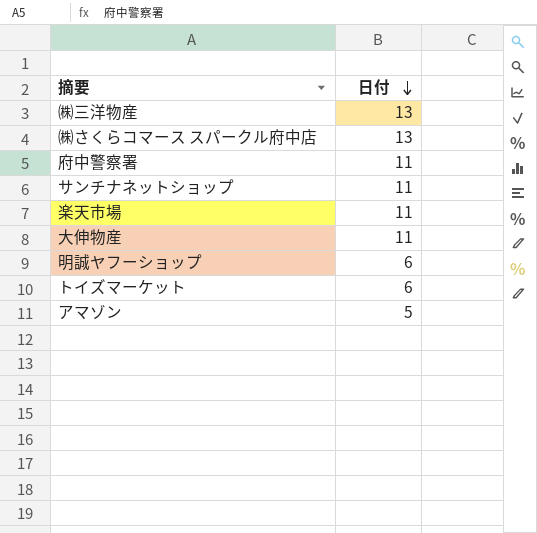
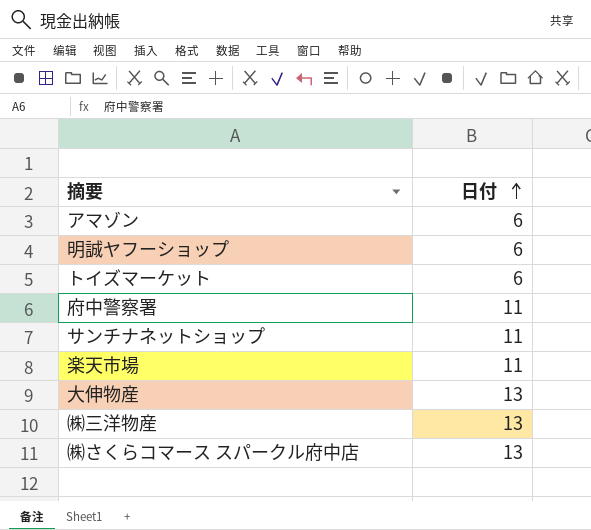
row order: 日付 descending -> 日付 ascending
アマゾン | 日付: 5 -> 6
大伸物産 | 日付: 11 -> 13

